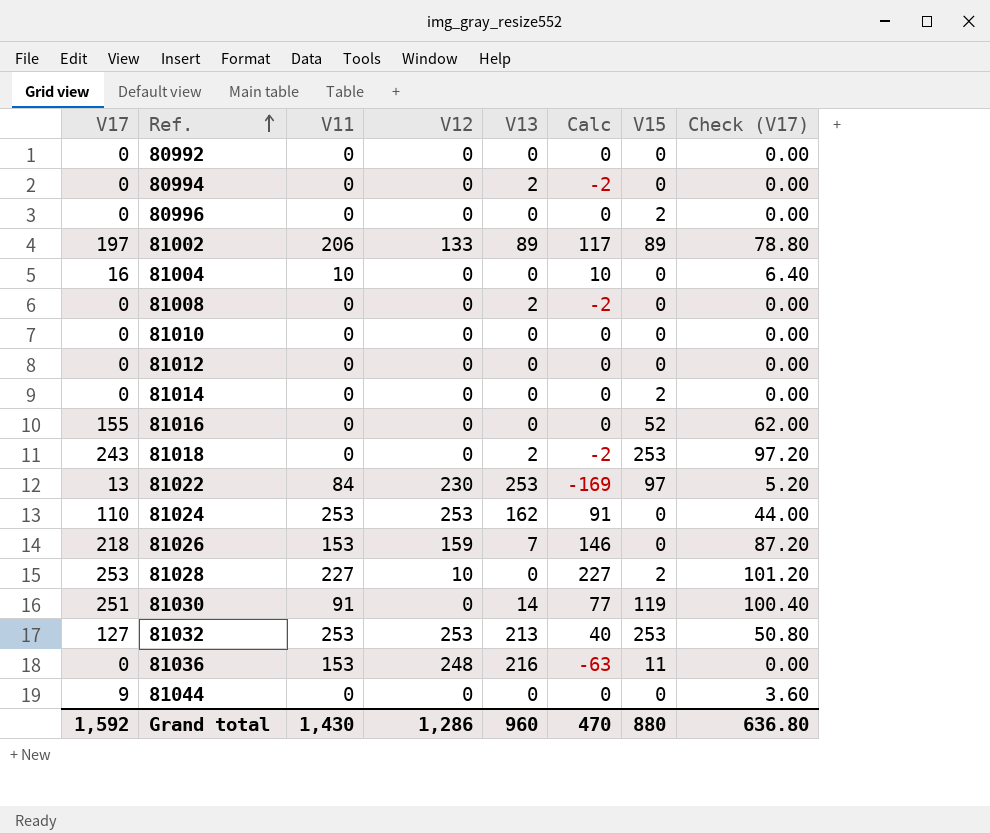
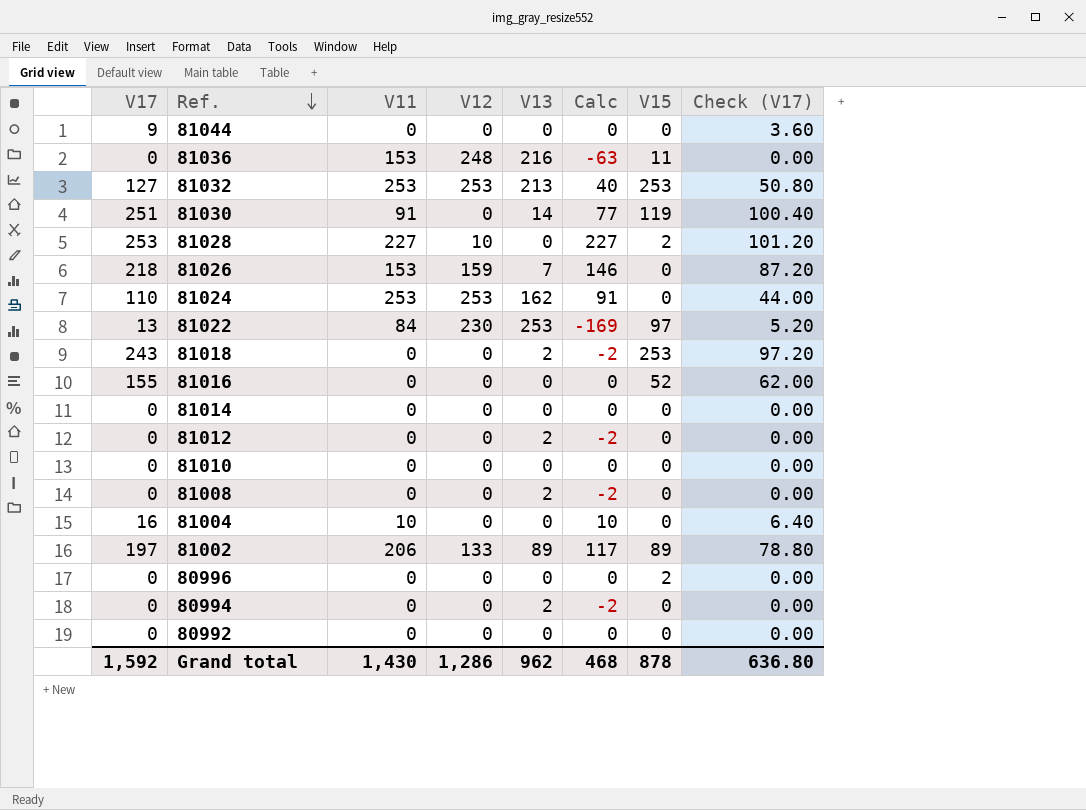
row order: Ref. ascending -> Ref. descending
81014 | V15: 2 -> 0
81012 | V13: 0 -> 2
81012 | Calc: 0 -> -2
Grand total | V13: 960 -> 962
Grand total | Calc: 470 -> 468
Grand total | V15: 880 -> 878

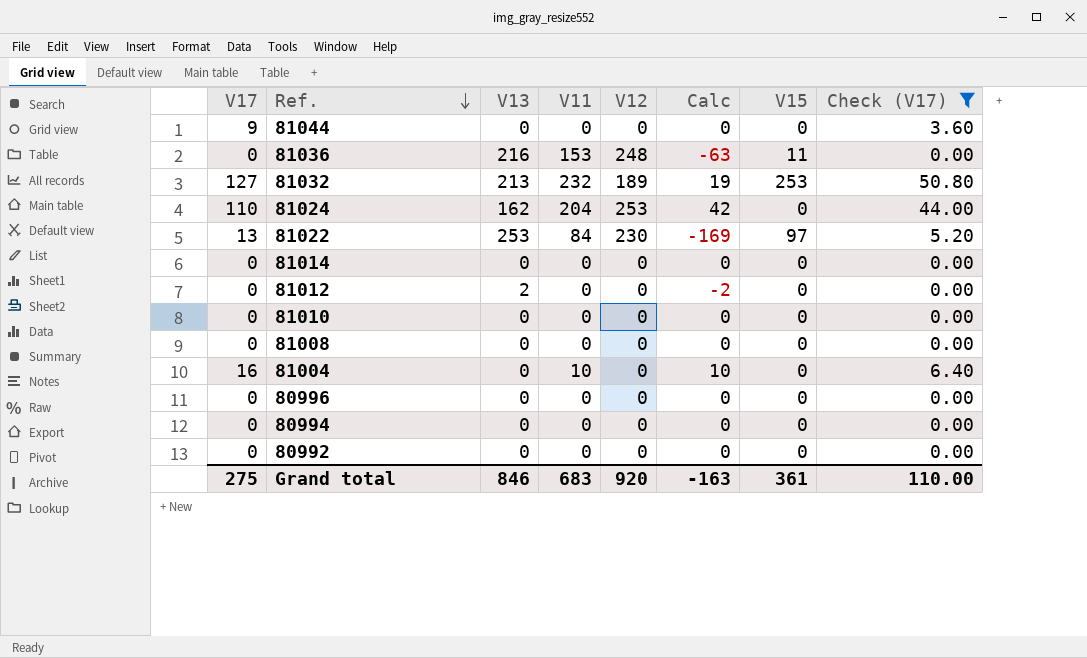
filter: none -> Check (V17) <= 50.80
column V13 | position: 5 -> 3
81032 | V11: 253 -> 232
81032 | V12: 253 -> 189
81032 | Calc: 40 -> 19
81024 | V11: 253 -> 204
81024 | Calc: 91 -> 42
81008 | V13: 2 -> 0
81008 | Calc: -2 -> 0
80996 | V15: 2 -> 0
80994 | V13: 2 -> 0
80994 | Calc: -2 -> 0
Grand total | V17: 1,592 -> 275
Grand total | V13: 962 -> 846
Grand total | V11: 1,430 -> 683
Grand total | V12: 1,286 -> 920
Grand total | Calc: 468 -> -163
Grand total | V15: 878 -> 361
Grand total | Check (V17): 636.80 -> 110.00

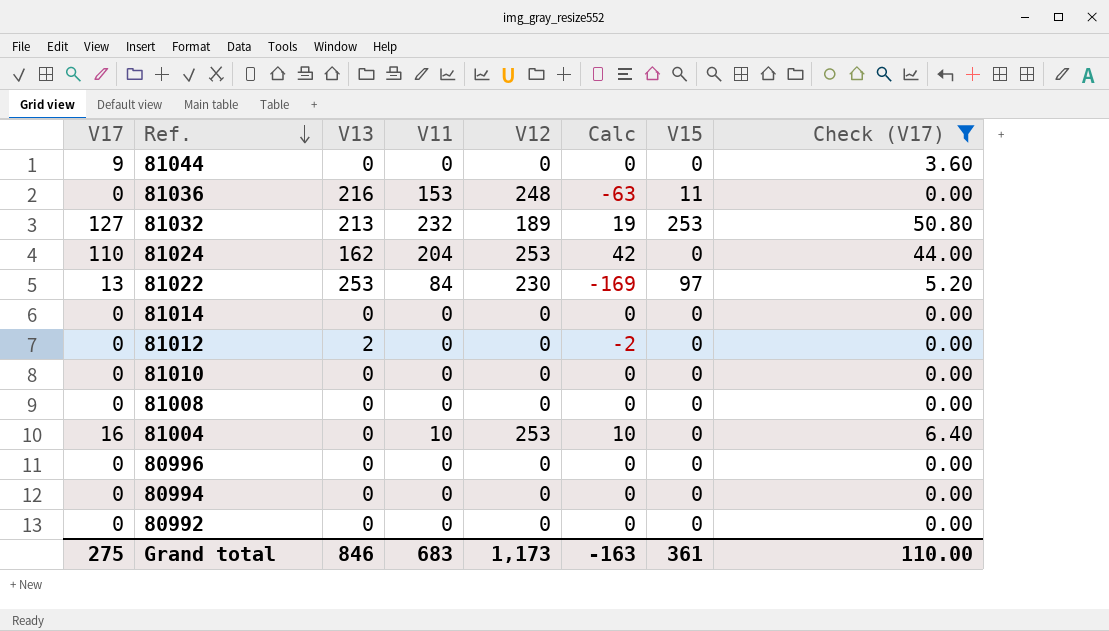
81004 | V12: 0 -> 253
Grand total | V12: 920 -> 1,173

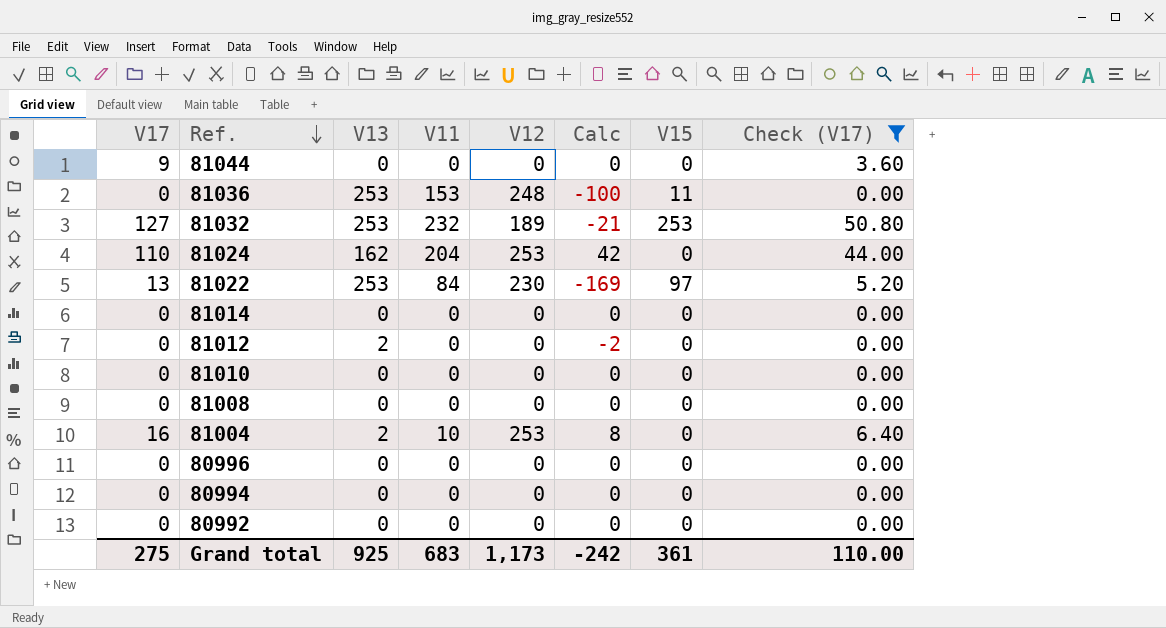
81036 | V13: 216 -> 253
81036 | Calc: -63 -> -100
81032 | V13: 213 -> 253
81032 | Calc: 19 -> -21
81004 | V13: 0 -> 2
81004 | Calc: 10 -> 8
Grand total | V13: 846 -> 925
Grand total | Calc: -163 -> -242

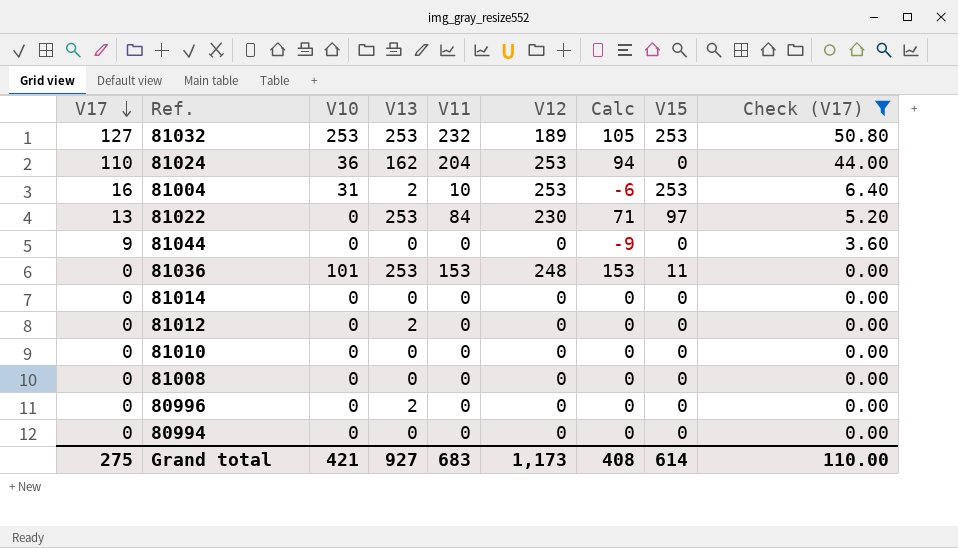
row order: Ref. descending -> V17 descending
column V10 | position: none -> 3
column Calc | formula: [V11] - [V13] -> [V11] - [V17]
row 80992: 0 | 0 | 0 | 0 | 0 | 0 | 0.00 -> none
81004 | V15: 0 -> 253
80996 | V13: 0 -> 2
Grand total | V13: 925 -> 927
Grand total | Calc: -242 -> 408
Grand total | V15: 361 -> 614

